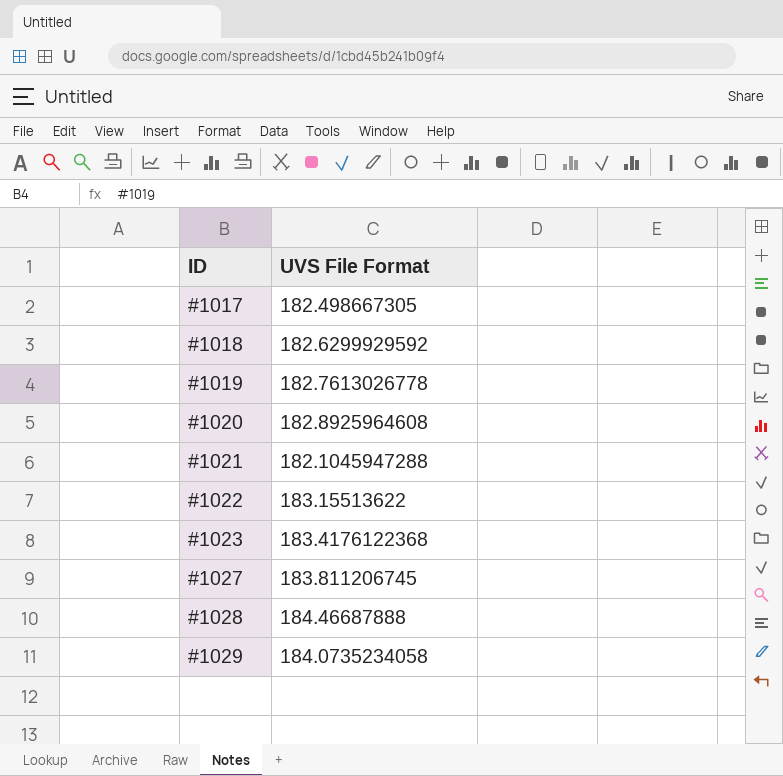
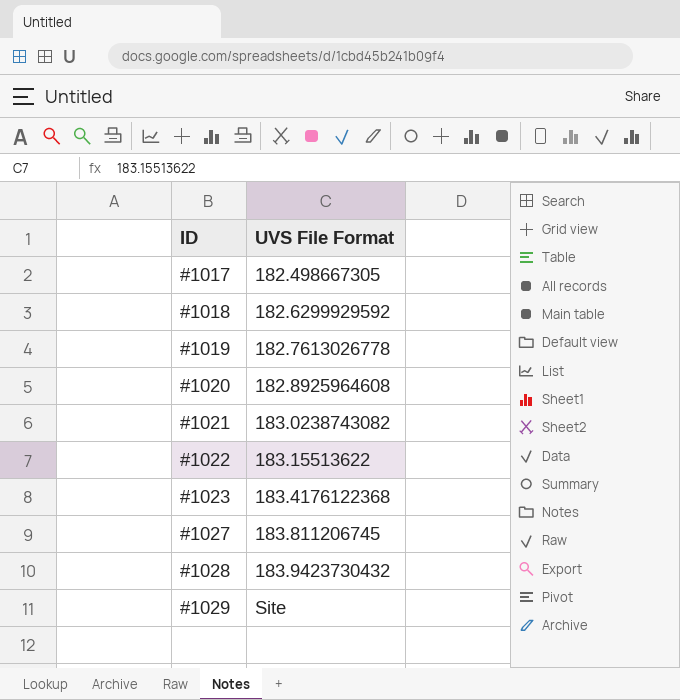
#1021 | UVS File Format: 182.1045947288 -> 183.0238743082
#1028 | UVS File Format: 184.46687888 -> 183.9423730432
#1029 | UVS File Format: 184.0735234058 -> Site

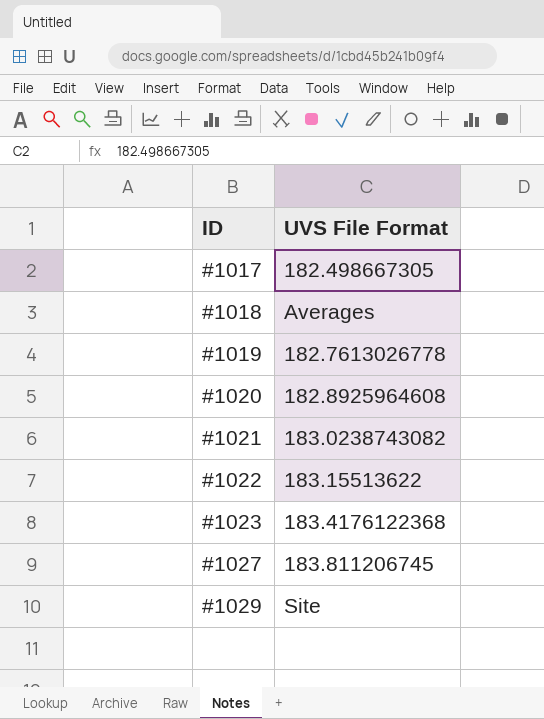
row #1028: 183.9423730432 -> none
#1018 | UVS File Format: 182.6299929592 -> Averages

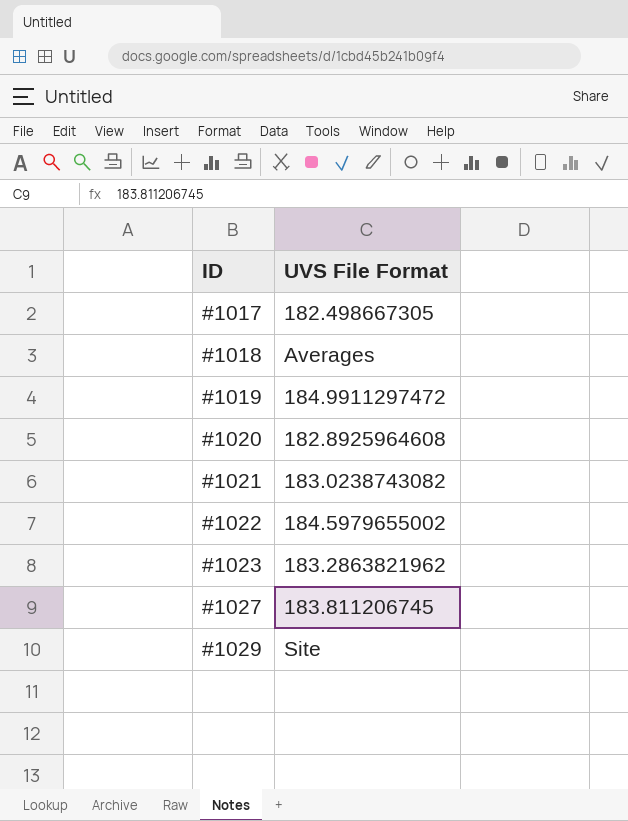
#1019 | UVS File Format: 182.7613026778 -> 184.9911297472
#1022 | UVS File Format: 183.15513622 -> 184.5979655002
#1023 | UVS File Format: 183.4176122368 -> 183.2863821962

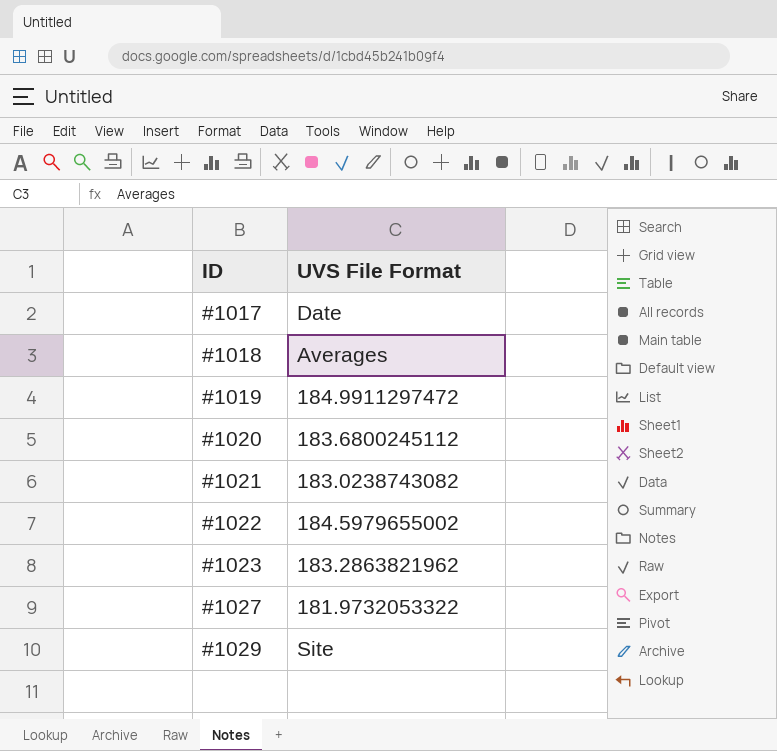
#1017 | UVS File Format: 182.498667305 -> Date
#1020 | UVS File Format: 182.8925964608 -> 183.6800245112
#1027 | UVS File Format: 183.811206745 -> 181.9732053322

